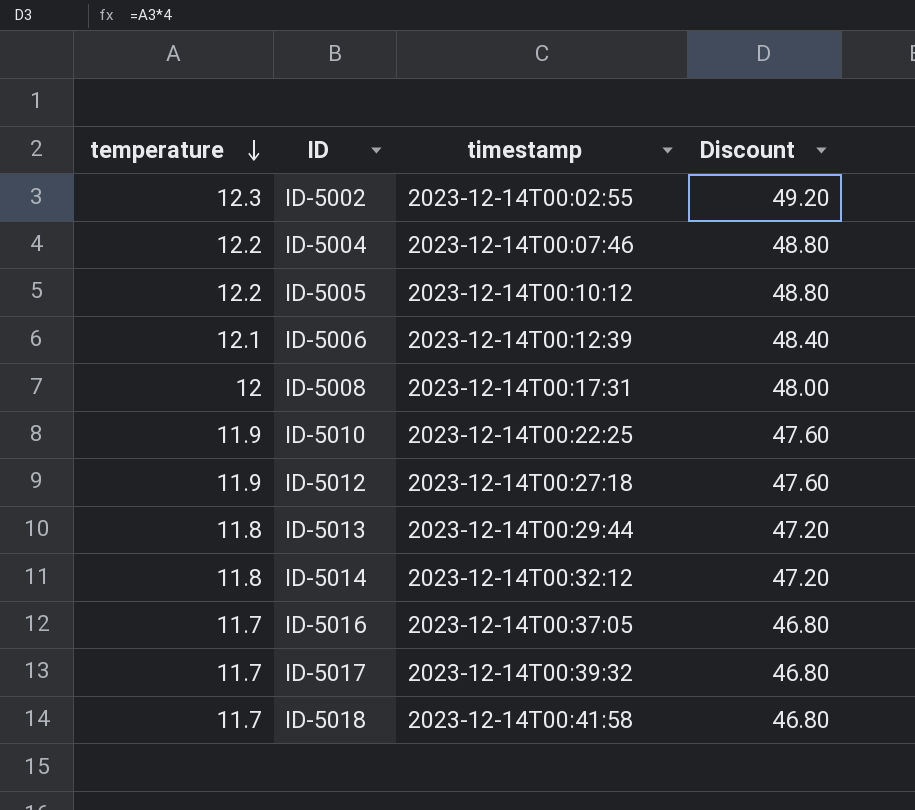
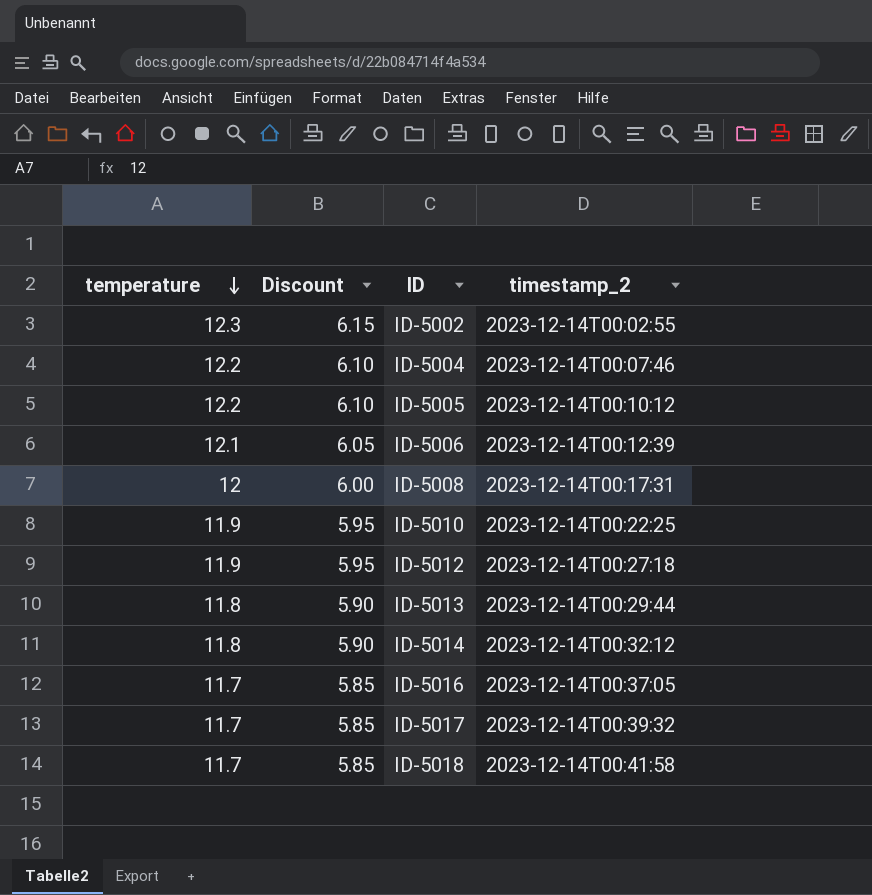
column Discount | formula: [temperature] * 4 -> [temperature] * 0.5
column Discount | position: 4 -> 2
column name: timestamp -> timestamp_2

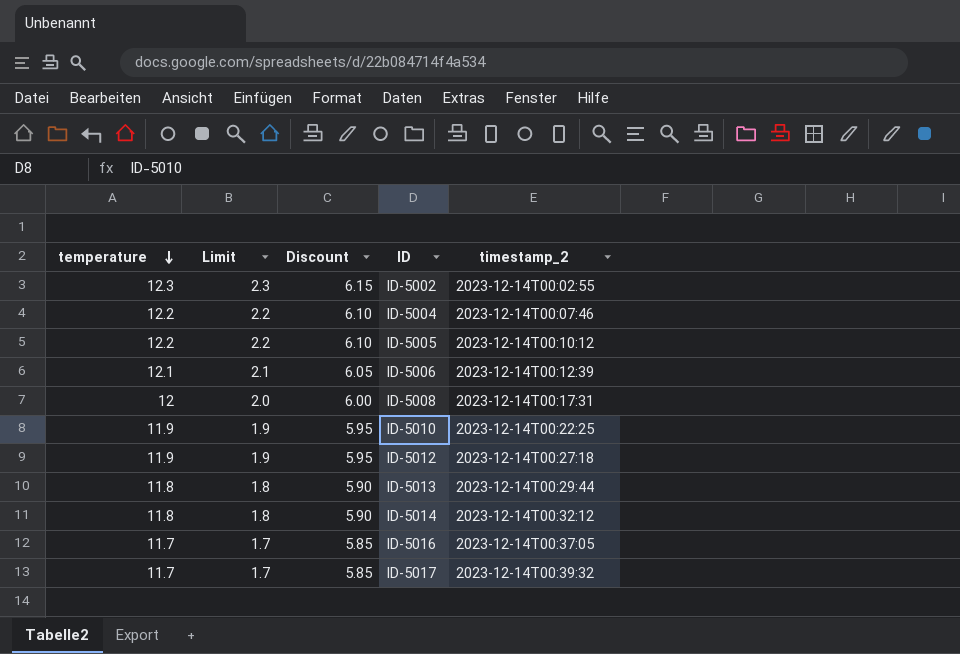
column Limit | formula: none -> [temperature] - 10
row ID-5018: 11.7 | 5.85 | 2023-12-14T00:41:58 -> none

